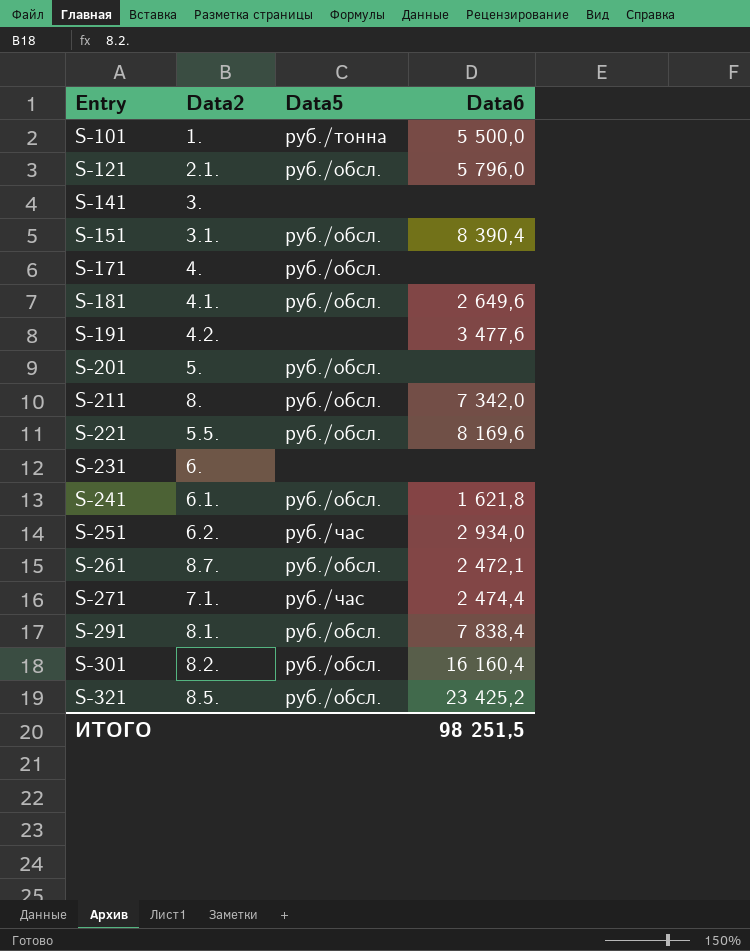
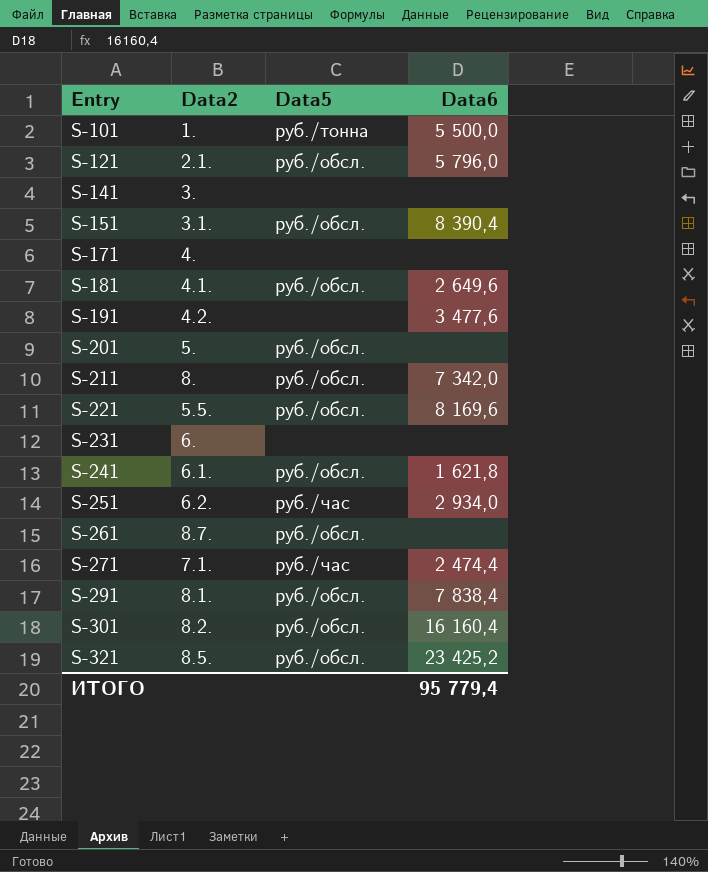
S-171 | Data5: руб./обсл. -> none
S-261 | Data6: 2 472,1 -> none
ИТОГО | Data6: 98 251,5 -> 95 779,4

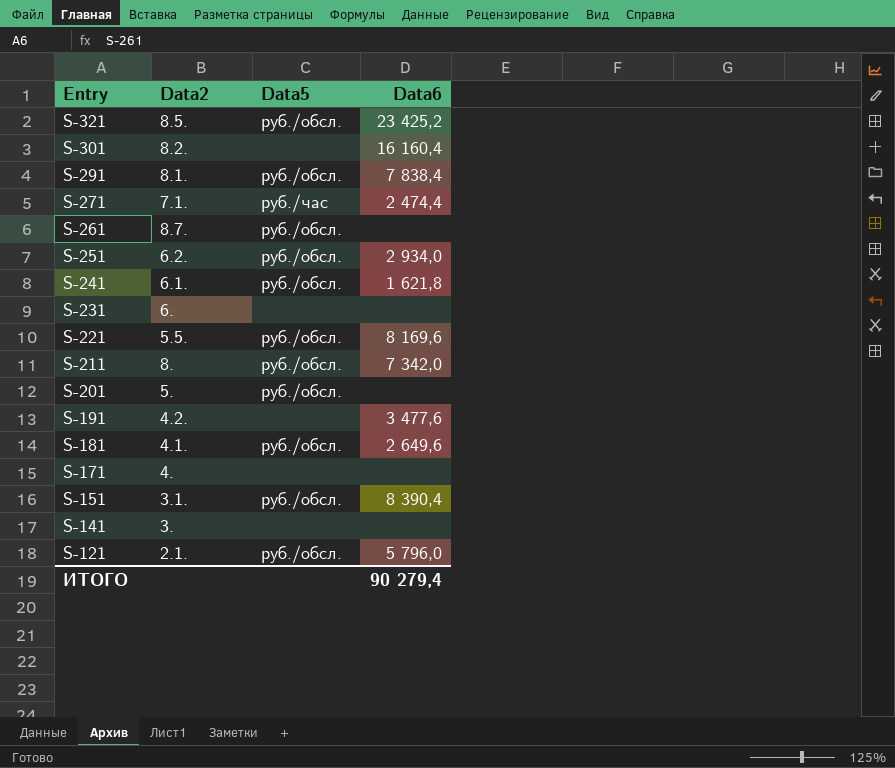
row order: Entry ascending -> Entry descending
row S-101: 1. | руб./тонна | 5 500,0 -> none
S-301 | Data5: руб./обсл. -> none
S-251 | Data5: руб./час -> руб./обсл.
ИТОГО | Data6: 95 779,4 -> 90 279,4

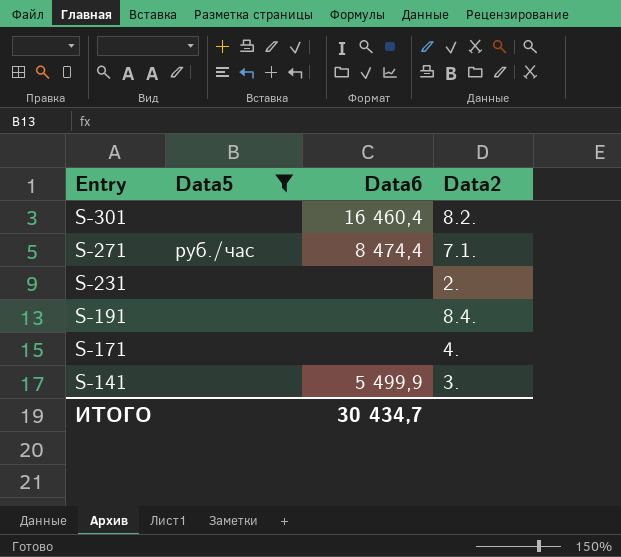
filter: none -> Data5 != руб./обсл.
column Data2 | position: 2 -> 4
S-301 | Data6: 16 160,4 -> 16 460,4
S-271 | Data6: 2 474,4 -> 8 474,4
S-231 | Data2: 6. -> 2.
S-191 | Data6: 3 477,6 -> none
S-191 | Data2: 4.2. -> 8.4.
S-141 | Data6: none -> 5 499,9
ИТОГО | Data6: 90 279,4 -> 30 434,7

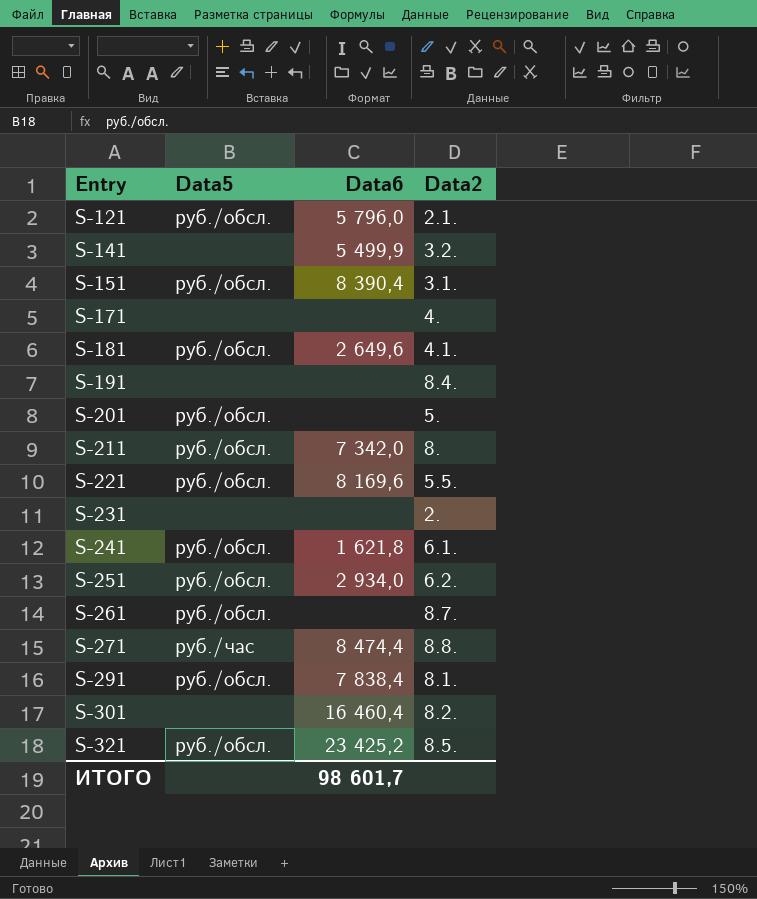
filter: Data5 != руб./обсл. -> none
row order: Entry descending -> Entry ascending
S-141 | Data2: 3. -> 3.2.
S-271 | Data2: 7.1. -> 8.8.
ИТОГО | Data6: 30 434,7 -> 98 601,7

